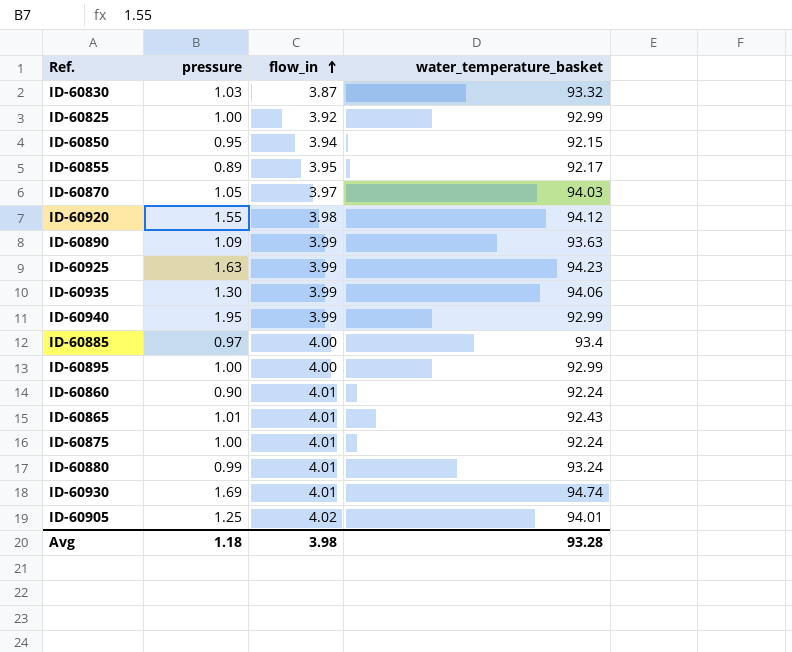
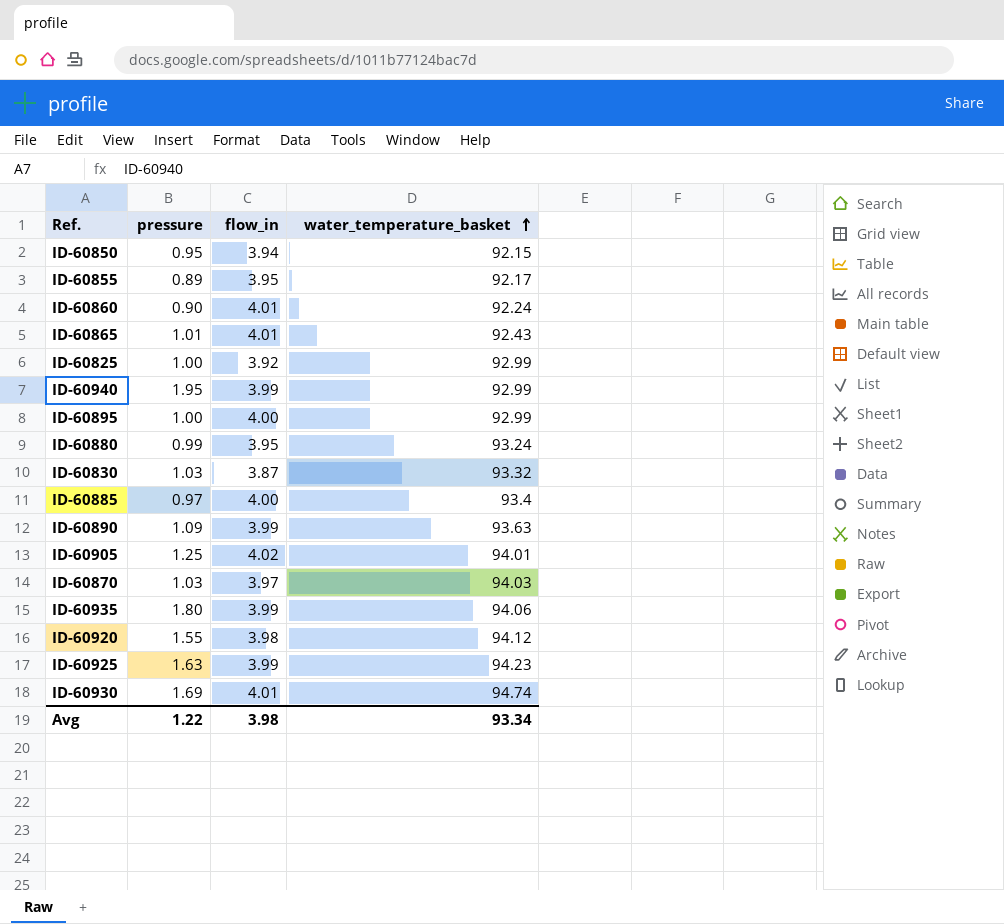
row order: flow_in ascending -> water_temperature_basket ascending
row ID-60875: 1.00 | 4.01 | 92.24 -> none
ID-60880 | flow_in: 4.01 -> 3.95
ID-60870 | pressure: 1.05 -> 1.03
ID-60935 | pressure: 1.30 -> 1.80
Avg | pressure: 1.18 -> 1.22
Avg | water_temperature_basket: 93.28 -> 93.34

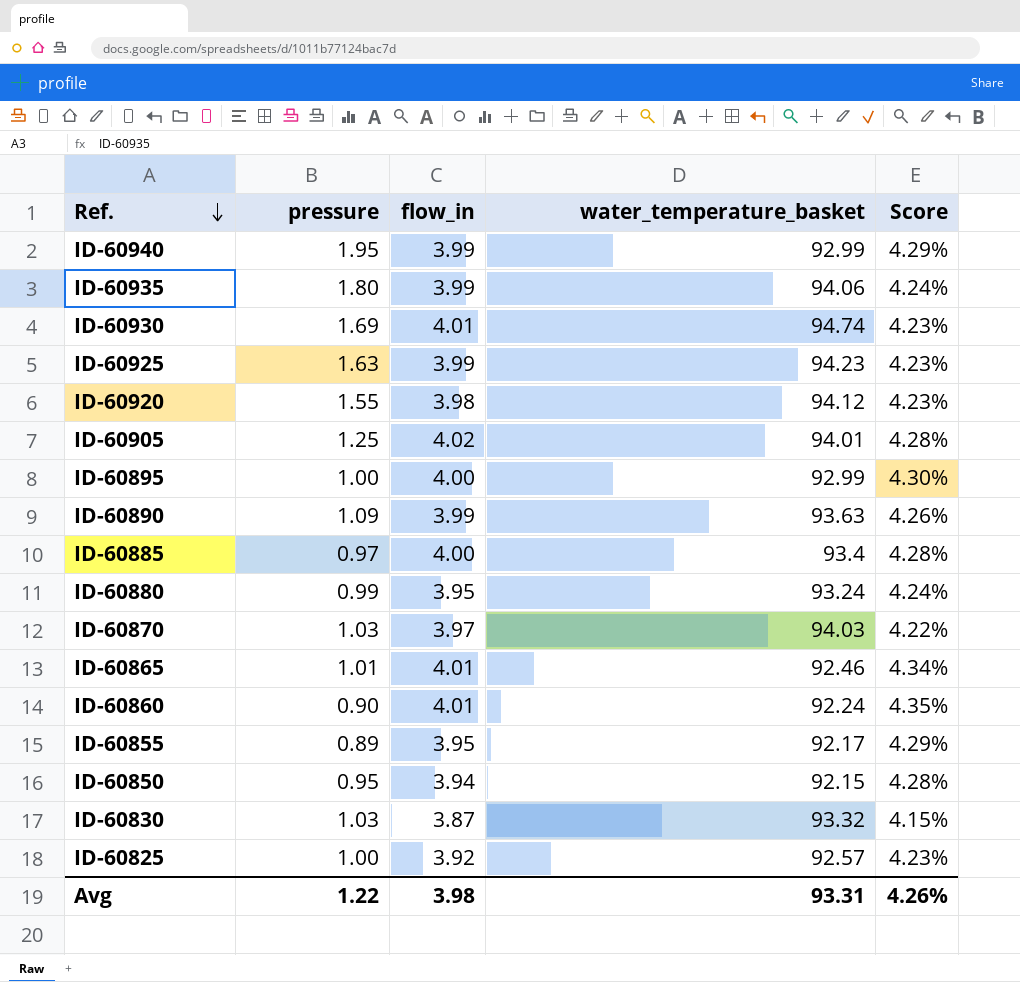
row order: water_temperature_basket ascending -> Ref. descending
column Score | formula: none -> [flow_in] / [water_temperature_basket]
ID-60865 | water_temperature_basket: 92.43 -> 92.46
ID-60825 | water_temperature_basket: 92.99 -> 92.57
Avg | water_temperature_basket: 93.34 -> 93.31

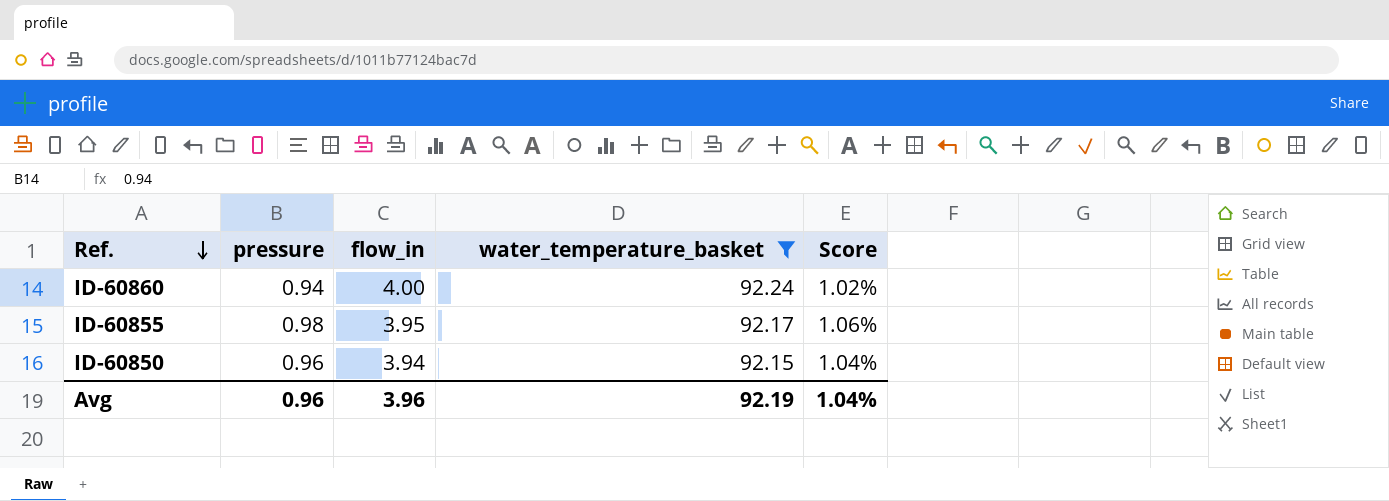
filter: none -> water_temperature_basket <= 92.24
column Score | formula: [flow_in] / [water_temperature_basket] -> [pressure] / [water_temperature_basket]
ID-60860 | pressure: 0.90 -> 0.94
ID-60860 | flow_in: 4.01 -> 4.00
ID-60855 | pressure: 0.89 -> 0.98
ID-60850 | pressure: 0.95 -> 0.96
Avg | pressure: 1.22 -> 0.96
Avg | flow_in: 3.98 -> 3.96
Avg | water_temperature_basket: 93.31 -> 92.19
Avg | Score: 4.26% -> 1.04%

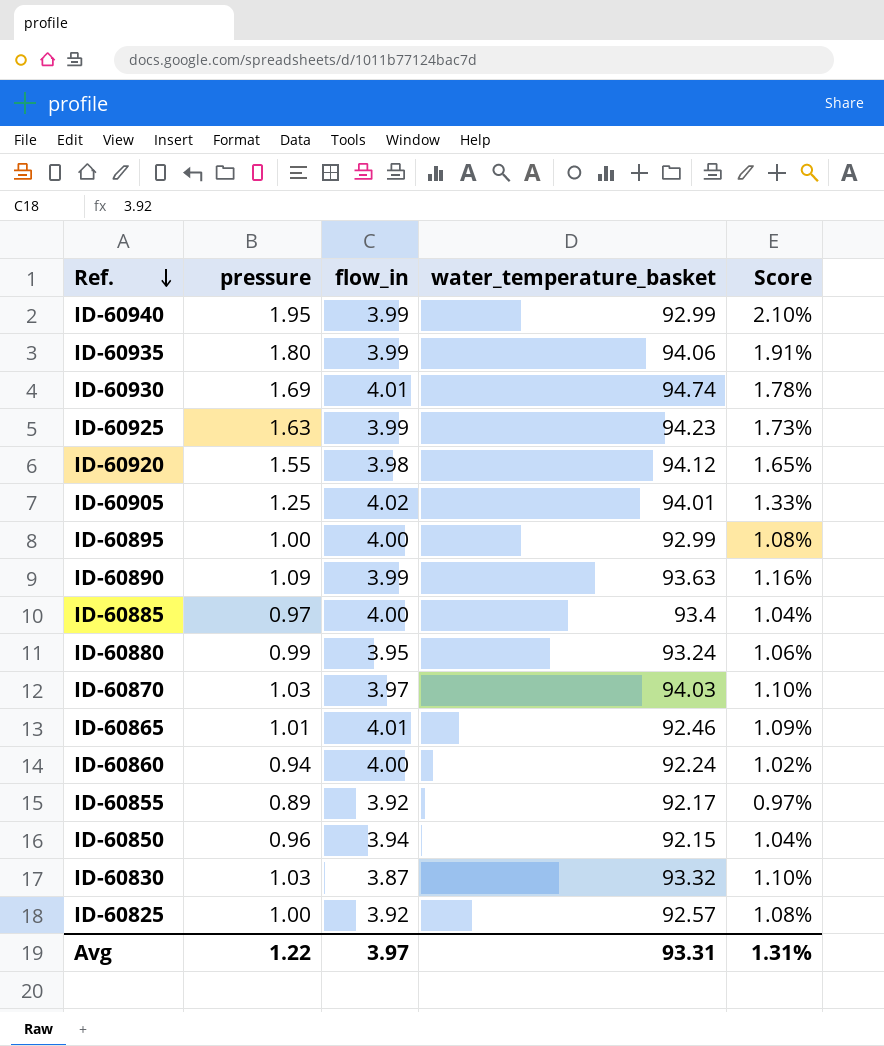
filter: water_temperature_basket <= 92.24 -> none
ID-60855 | pressure: 0.98 -> 0.89
ID-60855 | flow_in: 3.95 -> 3.92
ID-60855 | Score: 1.06% -> 0.97%
Avg | pressure: 0.96 -> 1.22
Avg | flow_in: 3.96 -> 3.97
Avg | water_temperature_basket: 92.19 -> 93.31
Avg | Score: 1.04% -> 1.31%

